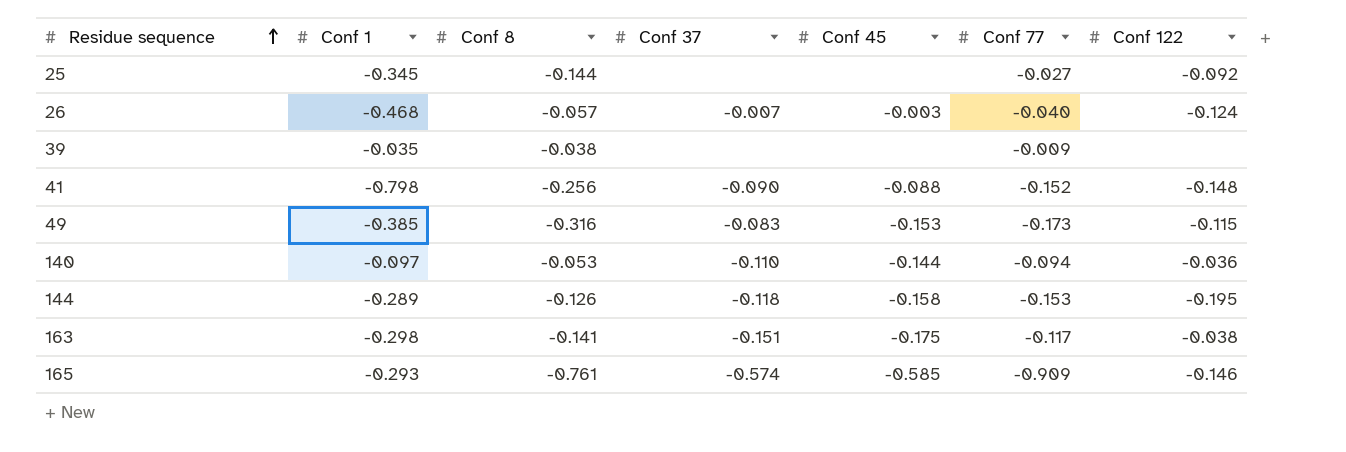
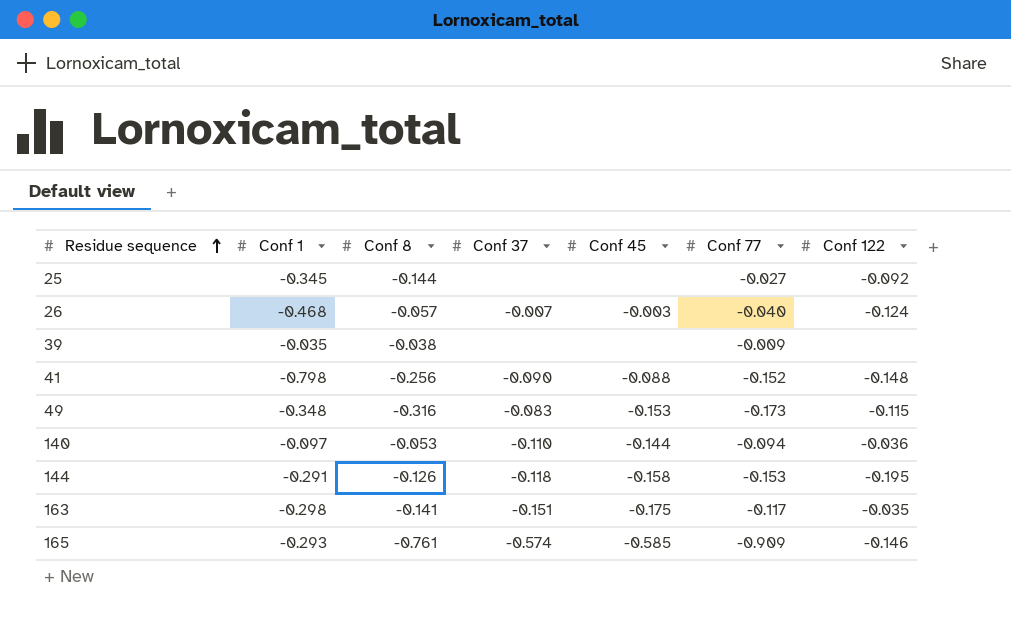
49 | Conf 1: -0.385 -> -0.348
144 | Conf 1: -0.289 -> -0.291
163 | Conf 122: -0.038 -> -0.035

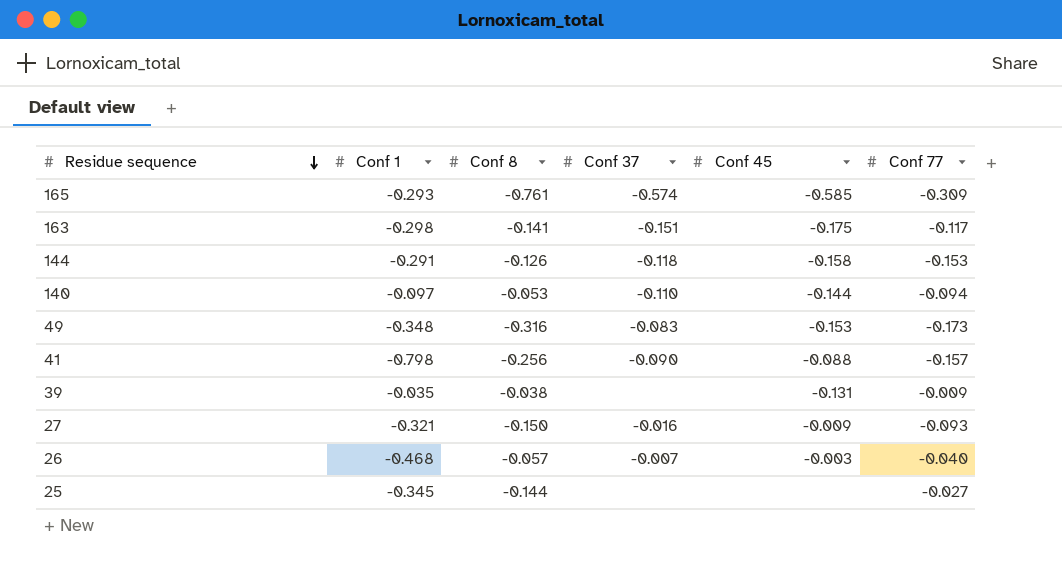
row order: Residue sequence ascending -> Residue sequence descending
column Conf 122 | position: 7 -> none
165 | Conf 77: -0.909 -> -0.309
41 | Conf 77: -0.152 -> -0.157
39 | Conf 45: none -> -0.131
row 27: none -> -0.321 | -0.150 | -0.016 | -0.009 | -0.093

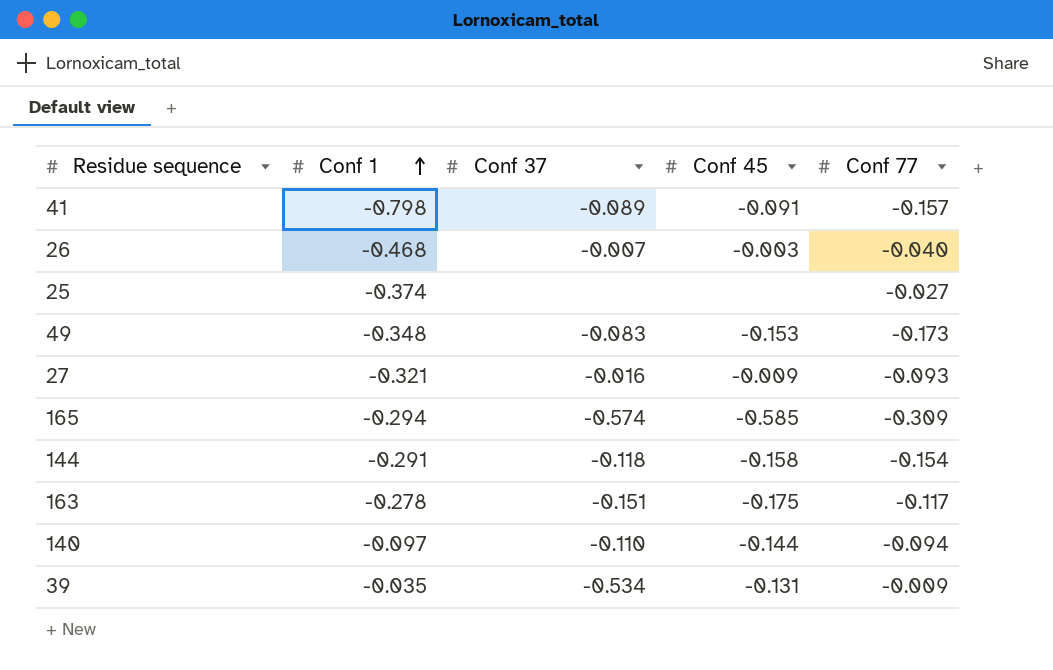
row order: Residue sequence descending -> Conf 1 ascending
column Conf 8 | position: 3 -> none
41 | Conf 37: -0.090 -> -0.089
41 | Conf 45: -0.088 -> -0.091
25 | Conf 1: -0.345 -> -0.374
165 | Conf 1: -0.293 -> -0.294
144 | Conf 77: -0.153 -> -0.154
163 | Conf 1: -0.298 -> -0.278
39 | Conf 37: none -> -0.534

